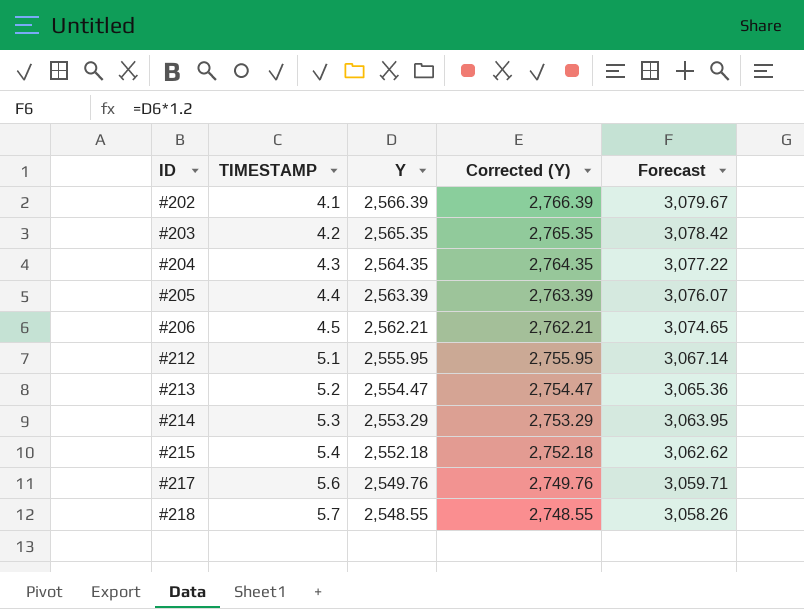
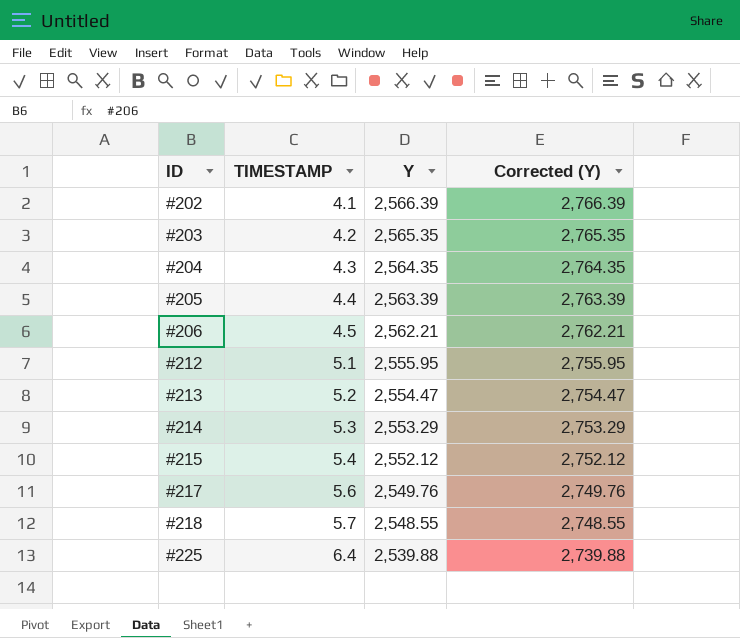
column Forecast | formula: [Y] * 1.2 -> none
#215 | Y: 2,552.18 -> 2,552.12
#215 | Corrected (Y): 2,752.18 -> 2,752.12
row #225: none -> 6.4 | 2,539.88 | 2,739.88

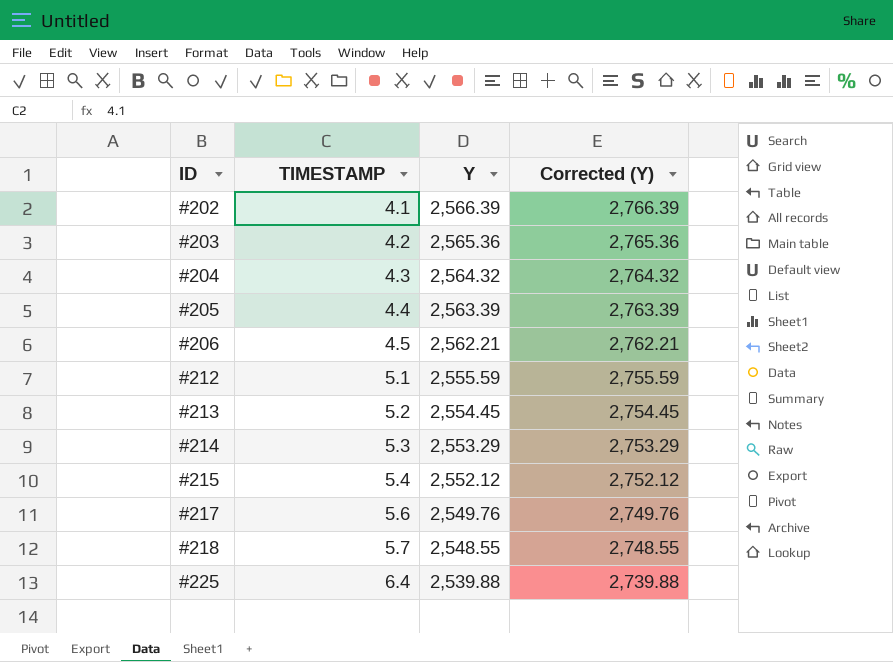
#203 | Y: 2,565.35 -> 2,565.36
#203 | Corrected (Y): 2,765.35 -> 2,765.36
#204 | Y: 2,564.35 -> 2,564.32
#204 | Corrected (Y): 2,764.35 -> 2,764.32
#212 | Y: 2,555.95 -> 2,555.59
#212 | Corrected (Y): 2,755.95 -> 2,755.59
#213 | Y: 2,554.47 -> 2,554.45
#213 | Corrected (Y): 2,754.47 -> 2,754.45

